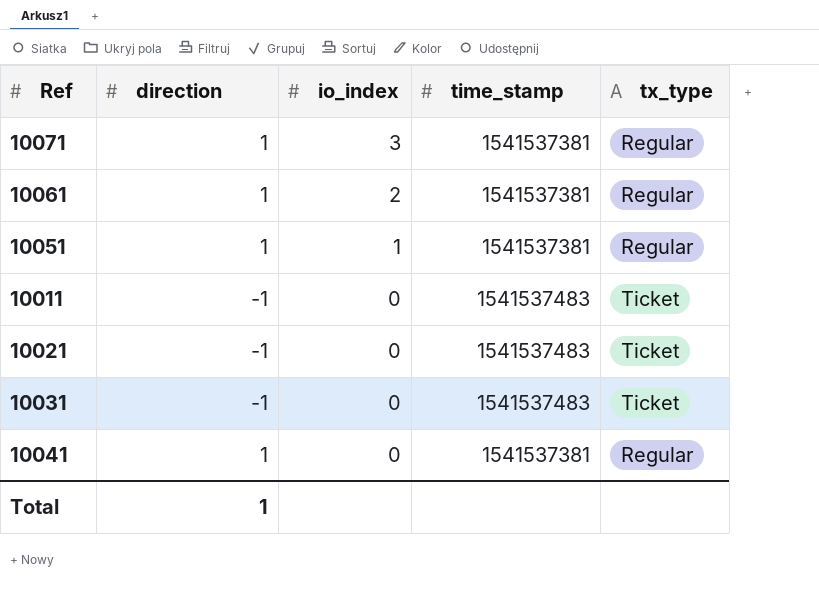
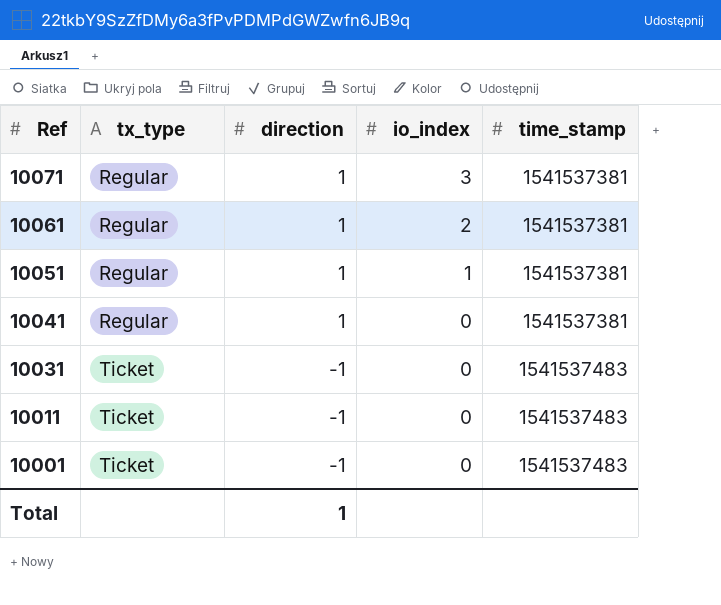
row order: io_index descending -> Ref descending
column tx_type | position: 5 -> 2
row 10021: -1 | 0 | 1541537483 | Ticket -> none
row 10001: none -> Ticket | -1 | 0 | 1541537483

